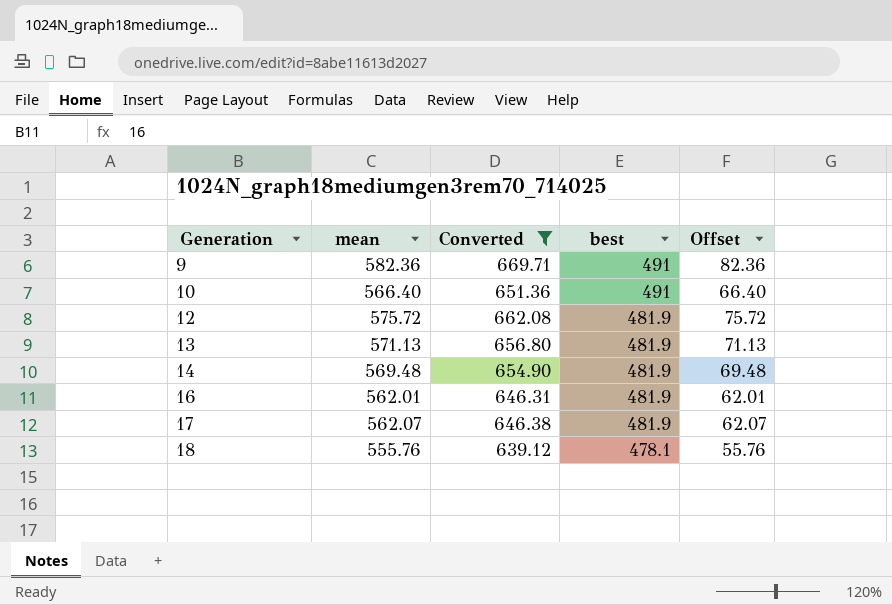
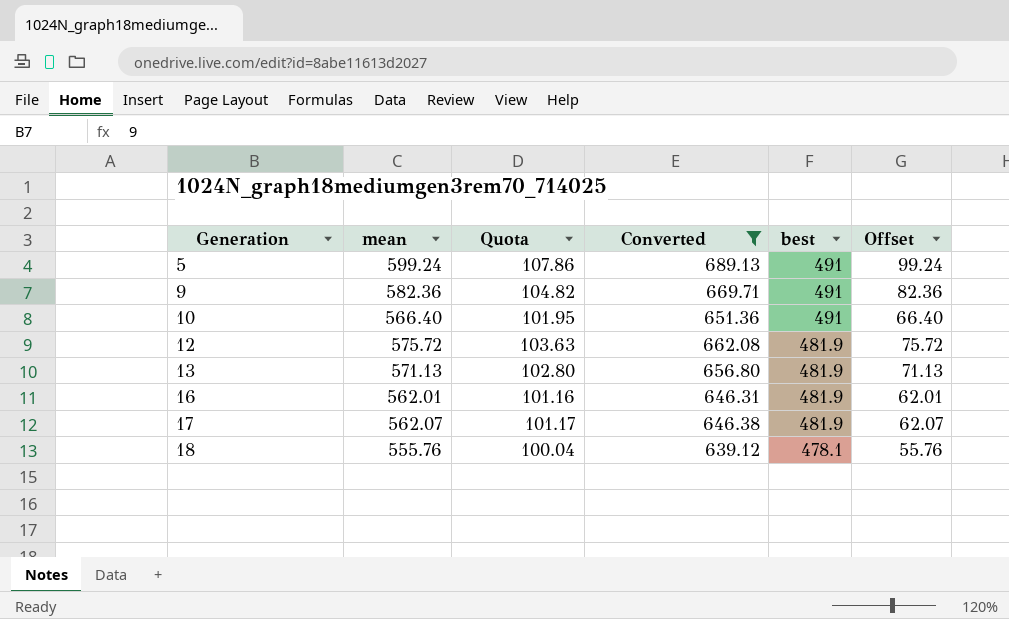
column Quota | formula: none -> [mean] * 0.18
row 14: 569.48 | 654.90 | 481.9 | 69.48 -> none
row 5: none -> 599.24 | 107.86 | 689.13 | 491 | 99.24

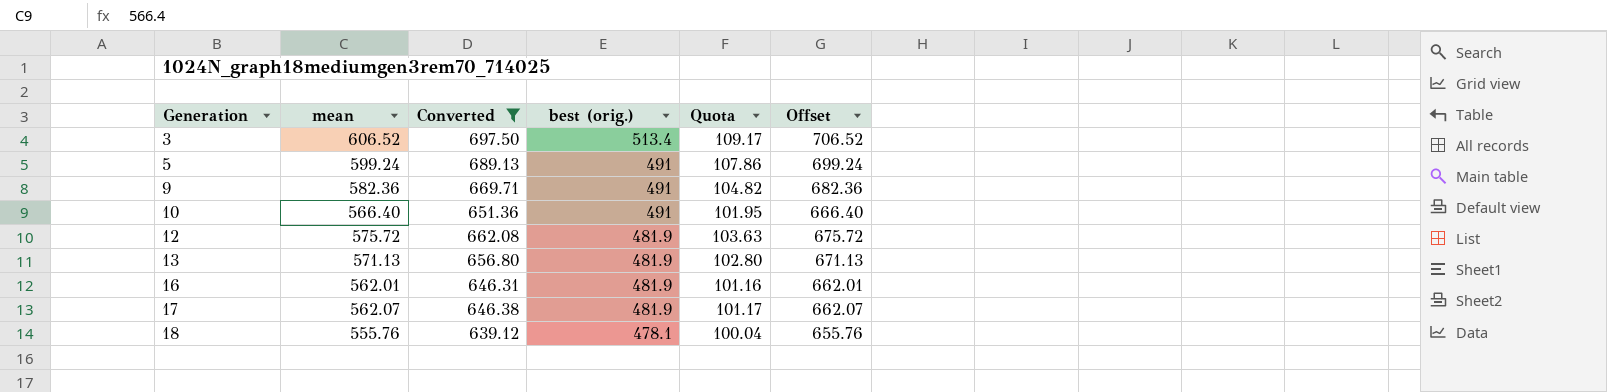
column name: best -> best (orig.)
column Quota | position: 3 -> 5
column Offset | formula: [mean] - 500 -> [mean] + 100
row 3: none -> 606.52 | 697.50 | 513.4 | 109.17 | 706.52

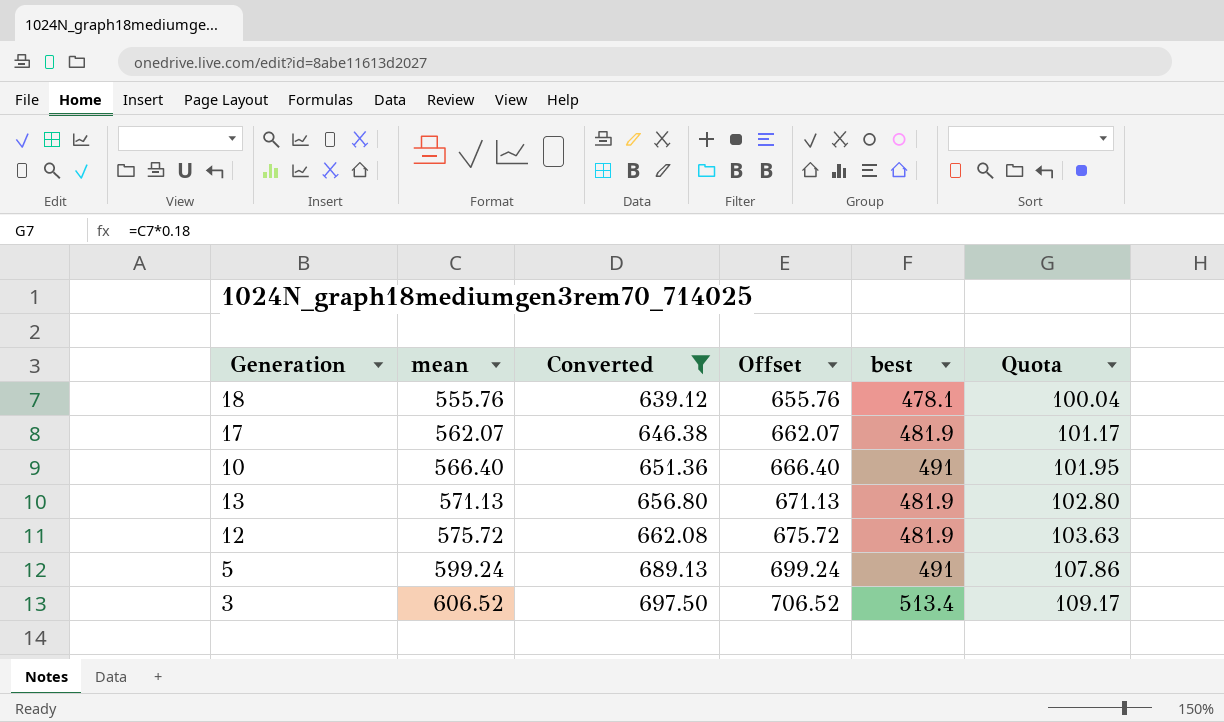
row order: Generation ascending -> mean ascending
column Offset | position: 6 -> 4
column name: best (orig.) -> best
row 9: 582.36 | 669.71 | 491 | 104.82 | 682.36 -> none
row 16: 562.01 | 646.31 | 481.9 | 101.16 | 662.01 -> none

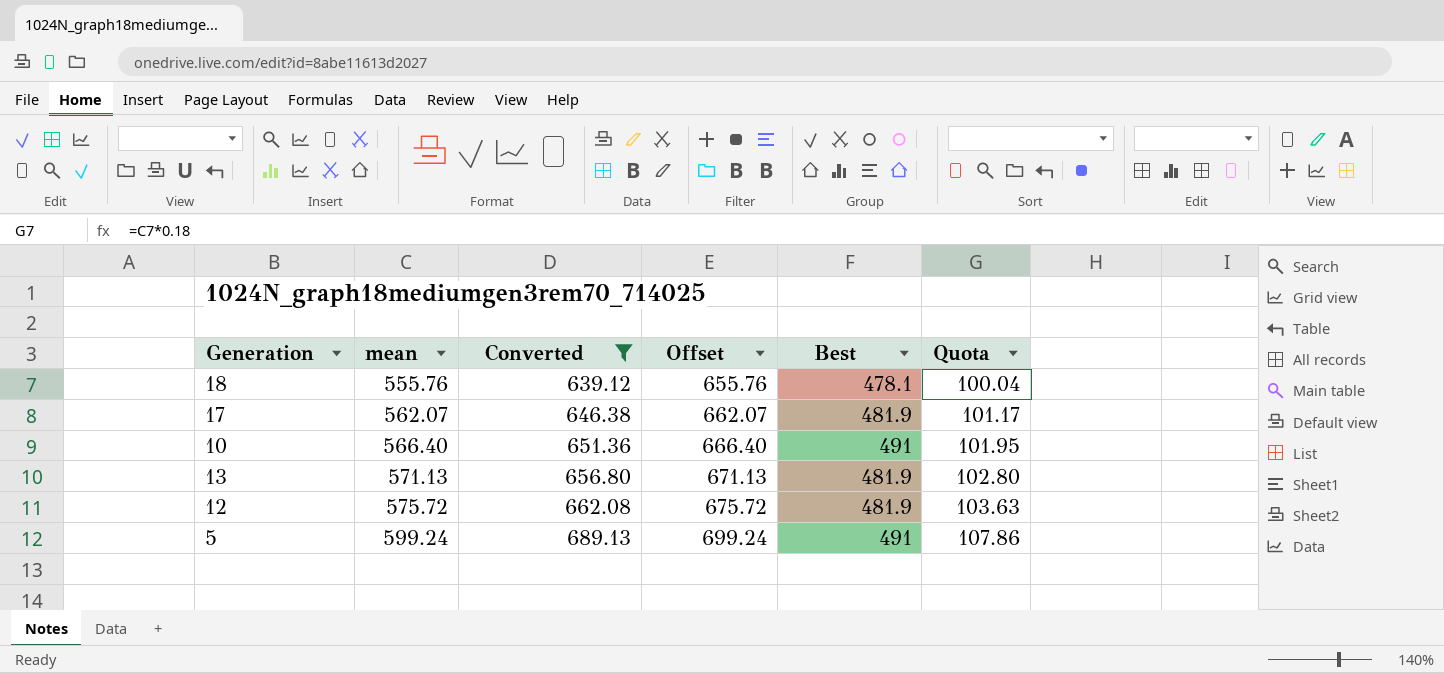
column name: best -> Best
row 3: 606.52 | 697.50 | 706.52 | 513.4 | 109.17 -> none

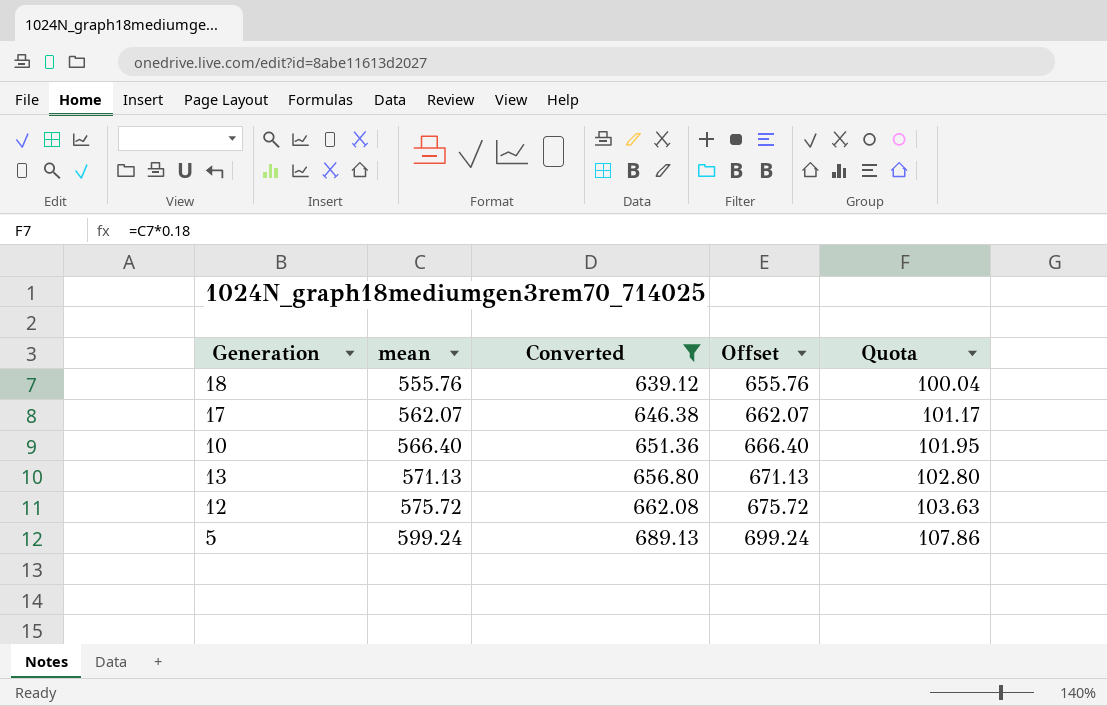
column Best | position: 5 -> none

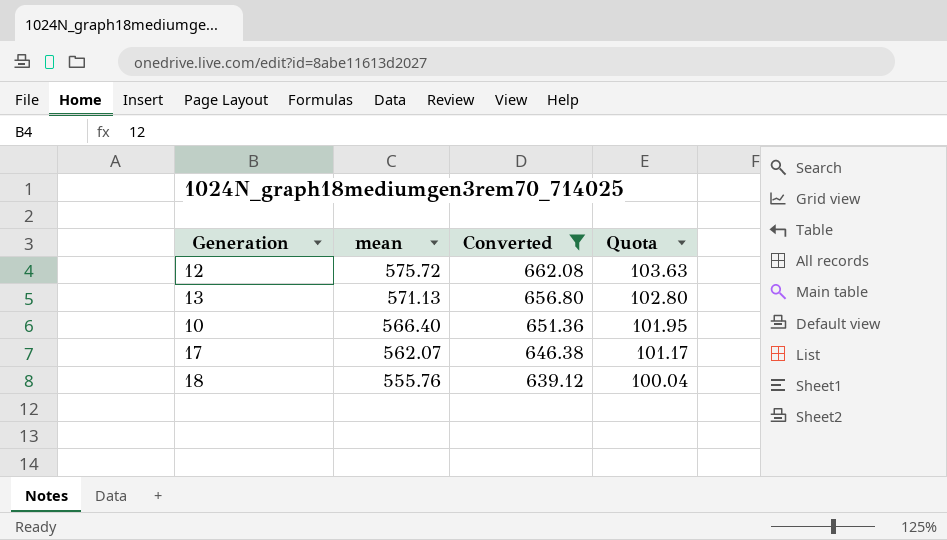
row order: mean ascending -> mean descending
column Offset | formula: [mean] + 100 -> none
row 5: 599.24 | 689.13 | 699.24 | 107.86 -> none

